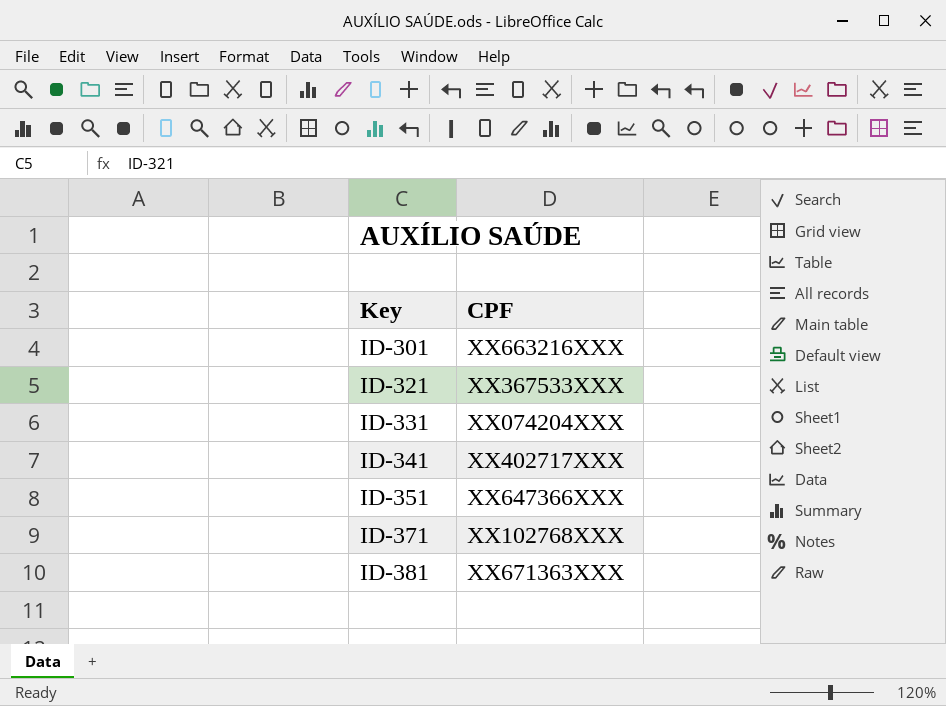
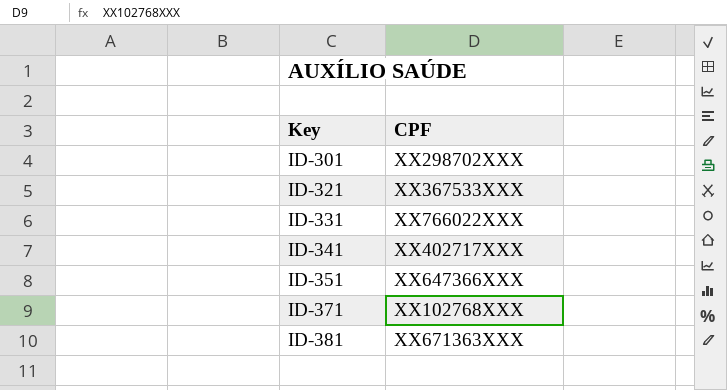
ID-301 | CPF: XX663216XXX -> XX298702XXX
ID-331 | CPF: XX074204XXX -> XX766022XXX

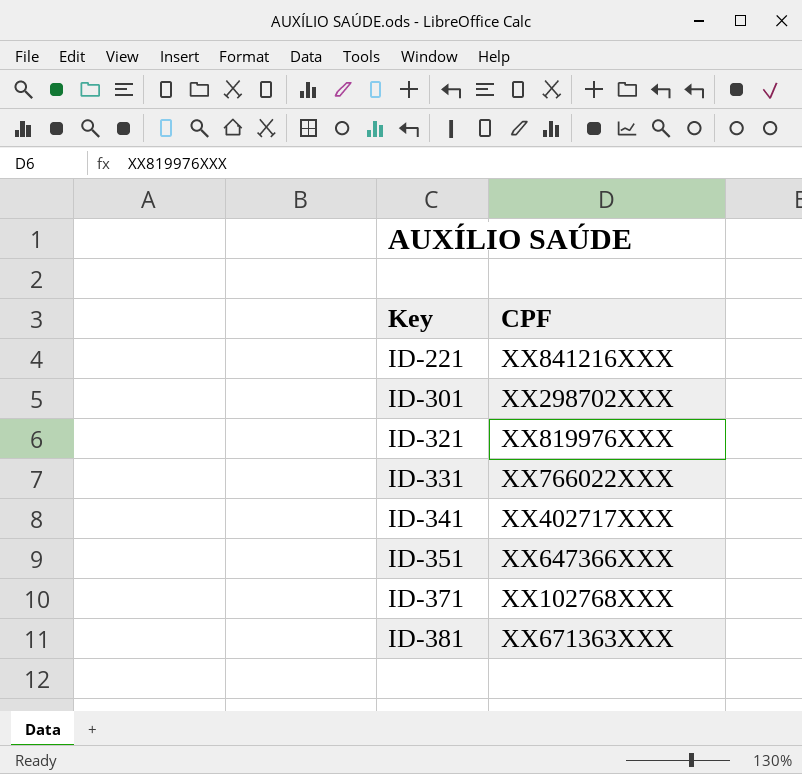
row ID-221: none -> XX841216XXX
ID-321 | CPF: XX367533XXX -> XX819976XXX

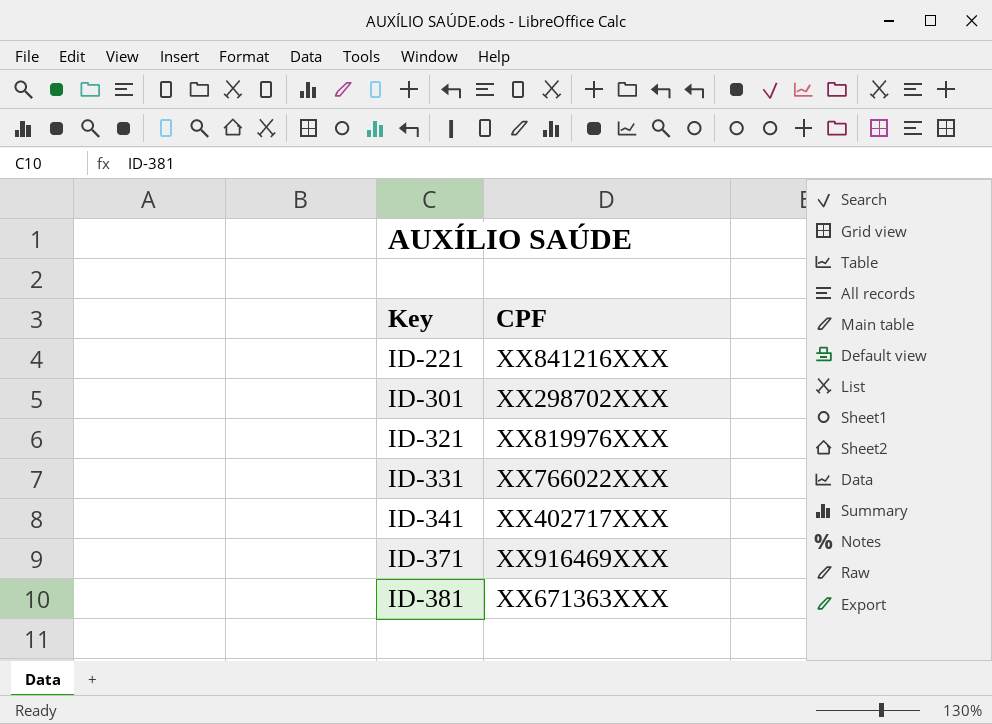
row ID-351: XX647366XXX -> none
ID-371 | CPF: XX102768XXX -> XX916469XXX

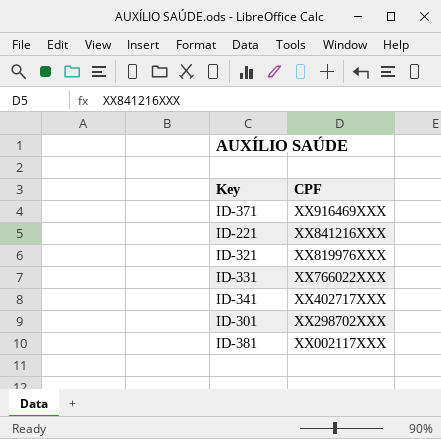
row order: Key ascending -> CPF descending
ID-381 | CPF: XX671363XXX -> XX002117XXX

